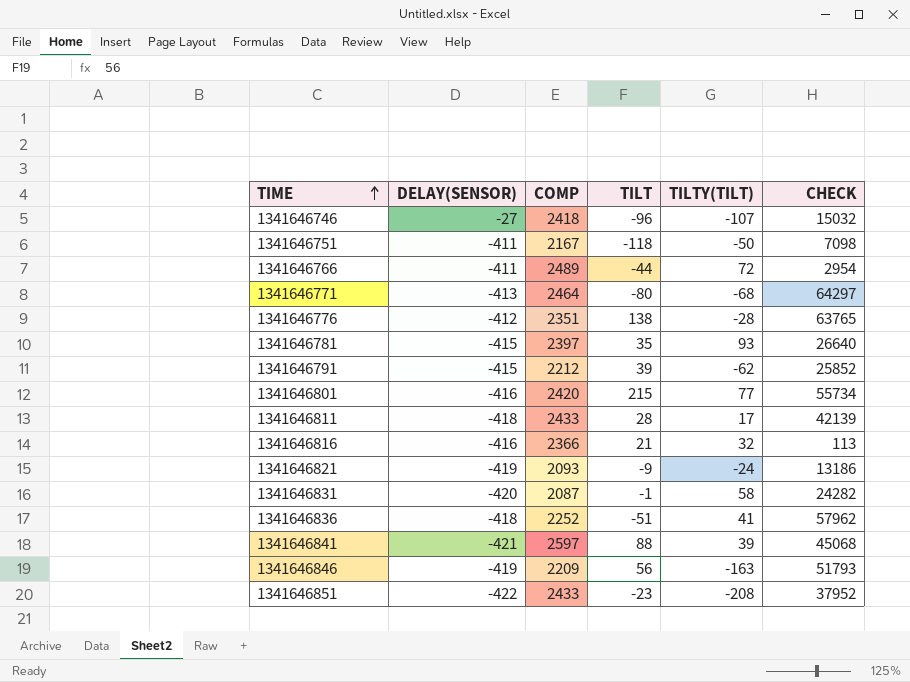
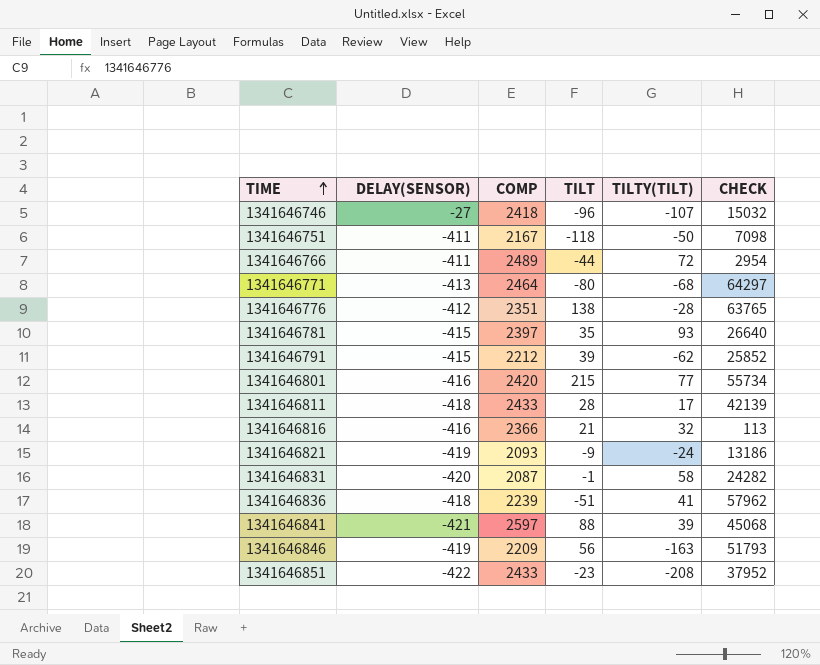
1341646836 | COMP: 2252 -> 2239

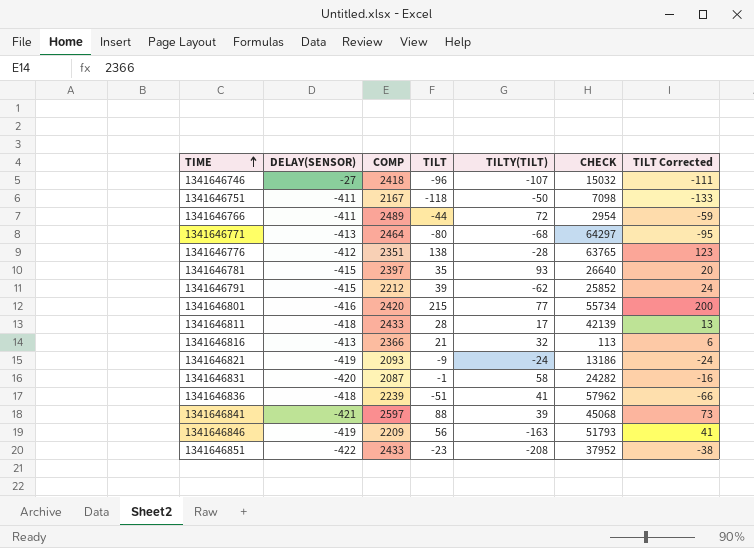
column TILT Corrected | formula: none -> [TILT] - 15
1341646816 | DELAY(SENSOR): -416 -> -413

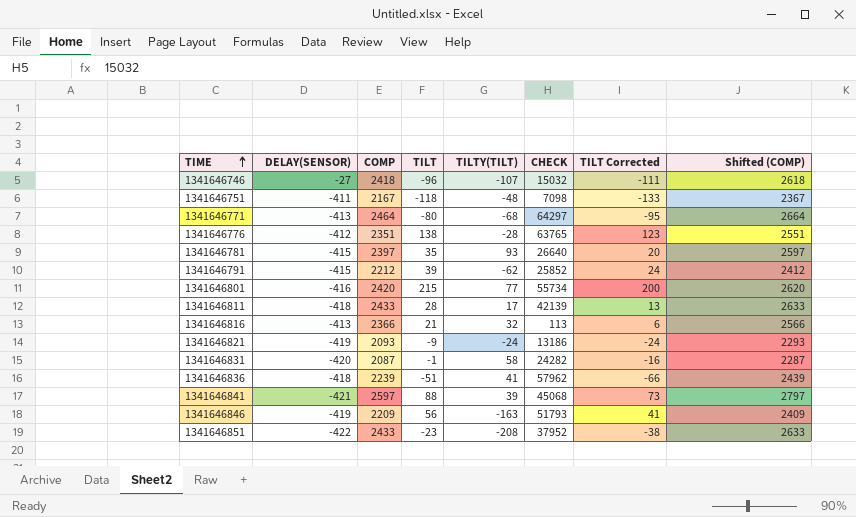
column Shifted (COMP) | formula: none -> [COMP] + 200
row 1341646766: -411 | 2489 | -44 | 72 | 2954 | -59 -> none
1341646751 | TILTY(TILT): -50 -> -48

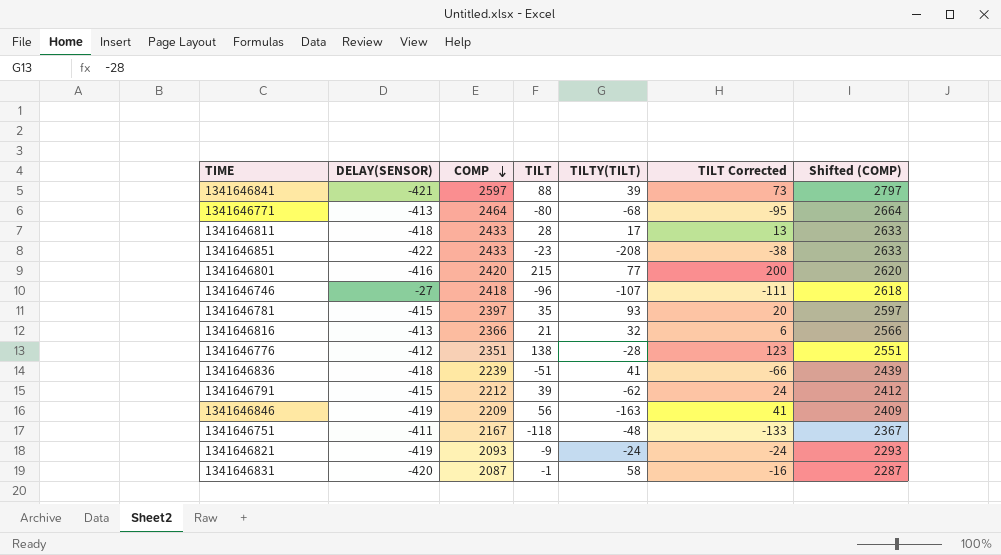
row order: TIME ascending -> COMP descending
column CHECK | position: 6 -> none

